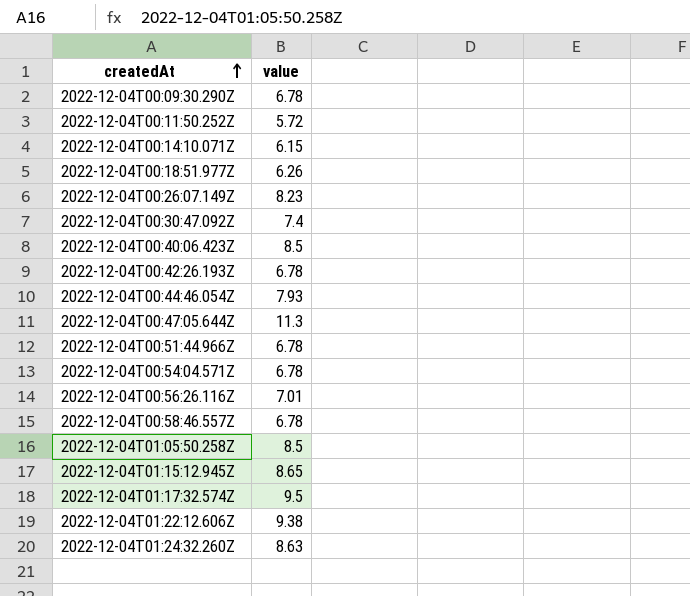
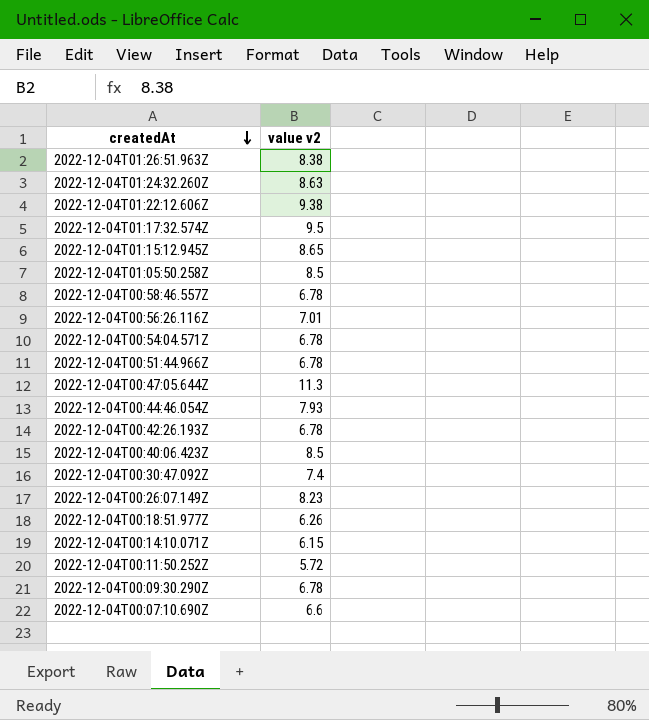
row order: createdAt ascending -> createdAt descending
column name: value -> value v2
row 2022-12-04T01:26:51.963Z: none -> 8.38
row 2022-12-04T00:07:10.690Z: none -> 6.6

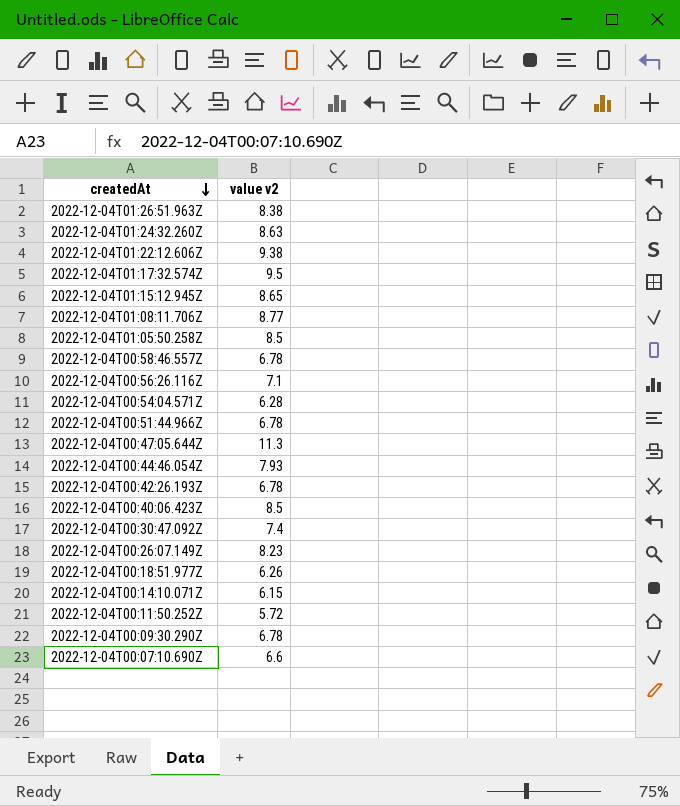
row 2022-12-04T01:08:11.706Z: none -> 8.77
2022-12-04T00:56:26.116Z | value v2: 7.01 -> 7.1
2022-12-04T00:54:04.571Z | value v2: 6.78 -> 6.28

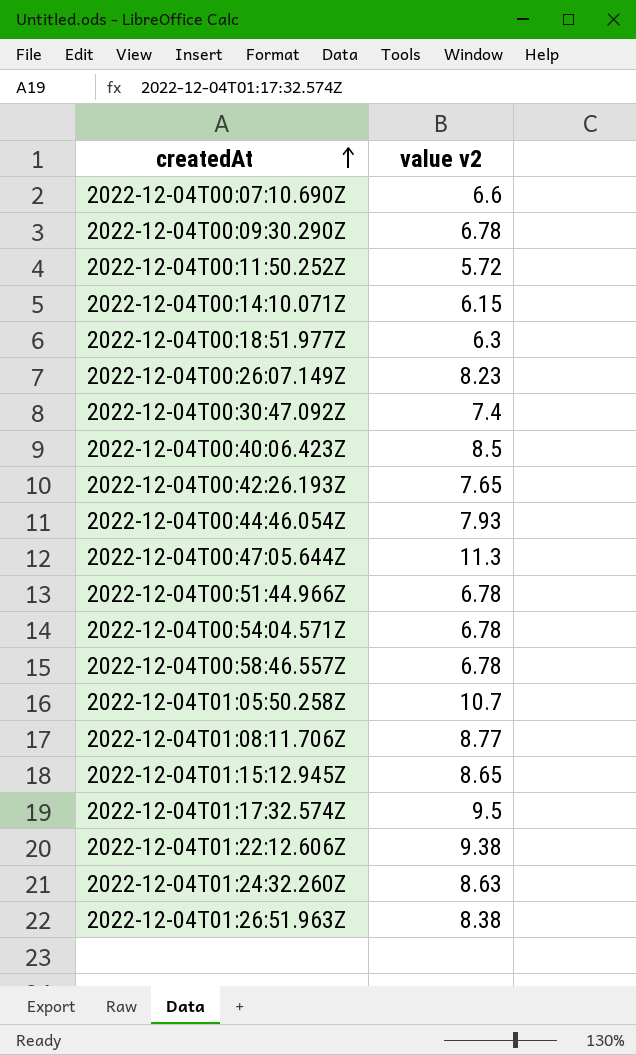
row order: createdAt descending -> createdAt ascending
row 2022-12-04T00:56:26.116Z: 7.1 -> none
2022-12-04T00:18:51.977Z | value v2: 6.26 -> 6.3
2022-12-04T00:42:26.193Z | value v2: 6.78 -> 7.65
2022-12-04T00:54:04.571Z | value v2: 6.28 -> 6.78
2022-12-04T01:05:50.258Z | value v2: 8.5 -> 10.7

